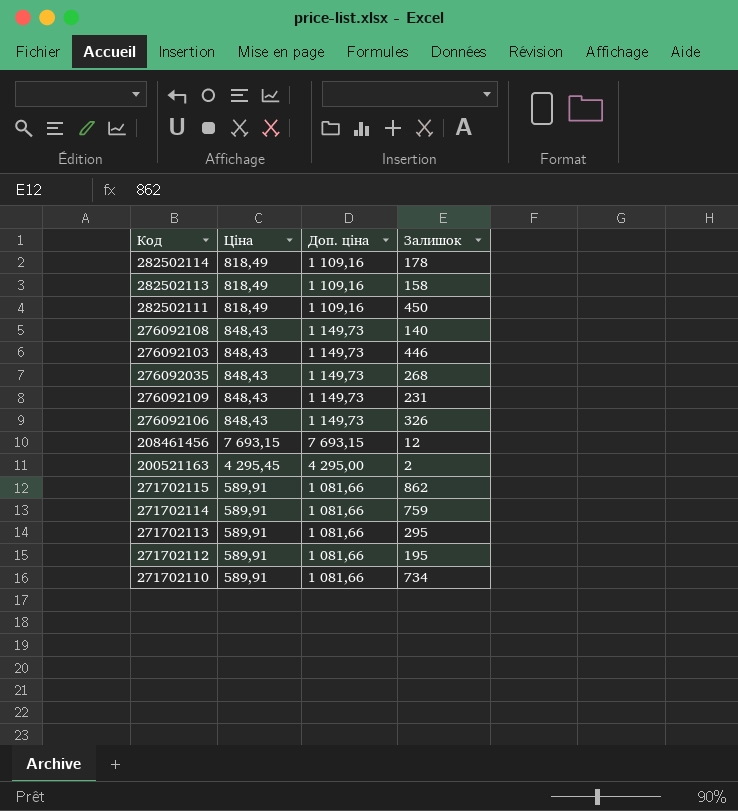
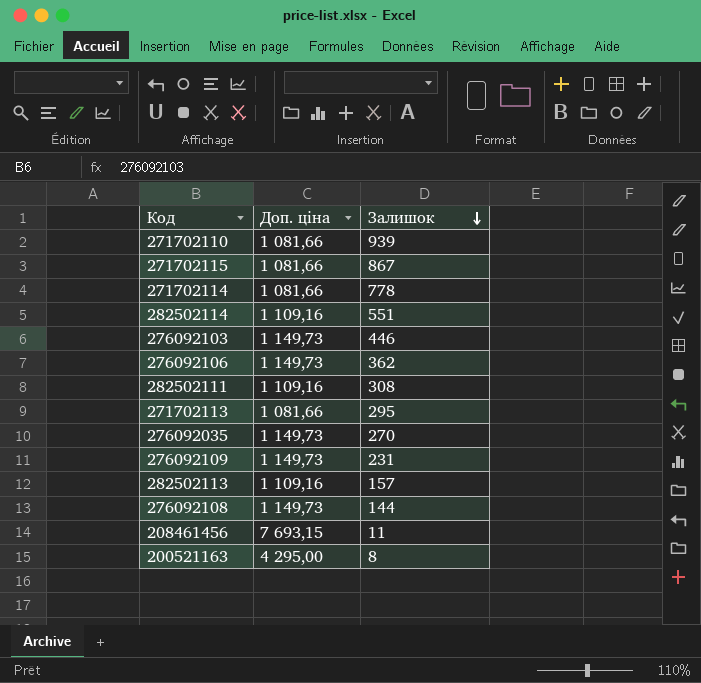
row order: none -> Залишок descending
column Ціна | position: 2 -> none
row 271702112: 589,91 | 1 081,66 | 195 -> none
271702110 | Залишок: 734 -> 939
271702115 | Залишок: 862 -> 867
271702114 | Залишок: 759 -> 778
282502114 | Залишок: 178 -> 551
276092106 | Залишок: 326 -> 362
282502111 | Залишок: 450 -> 308
276092035 | Залишок: 268 -> 270
282502113 | Залишок: 158 -> 157
276092108 | Залишок: 140 -> 144
208461456 | Залишок: 12 -> 11
200521163 | Залишок: 2 -> 8

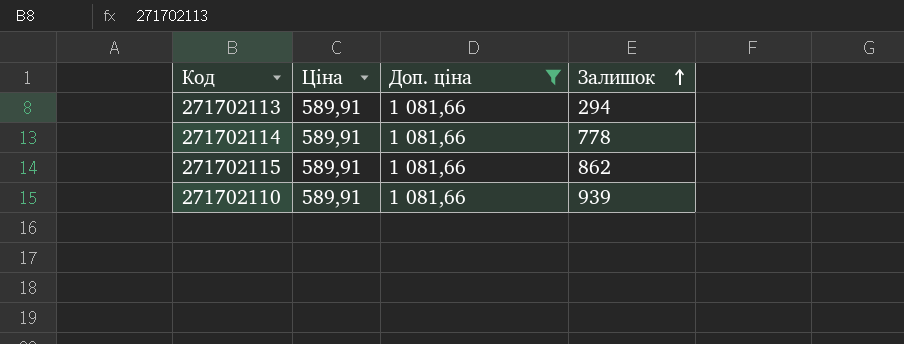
filter: none -> Доп. ціна = 1 081,66
row order: Залишок descending -> Залишок ascending
column Ціна | position: none -> 2
271702113 | Залишок: 295 -> 294
271702115 | Залишок: 867 -> 862

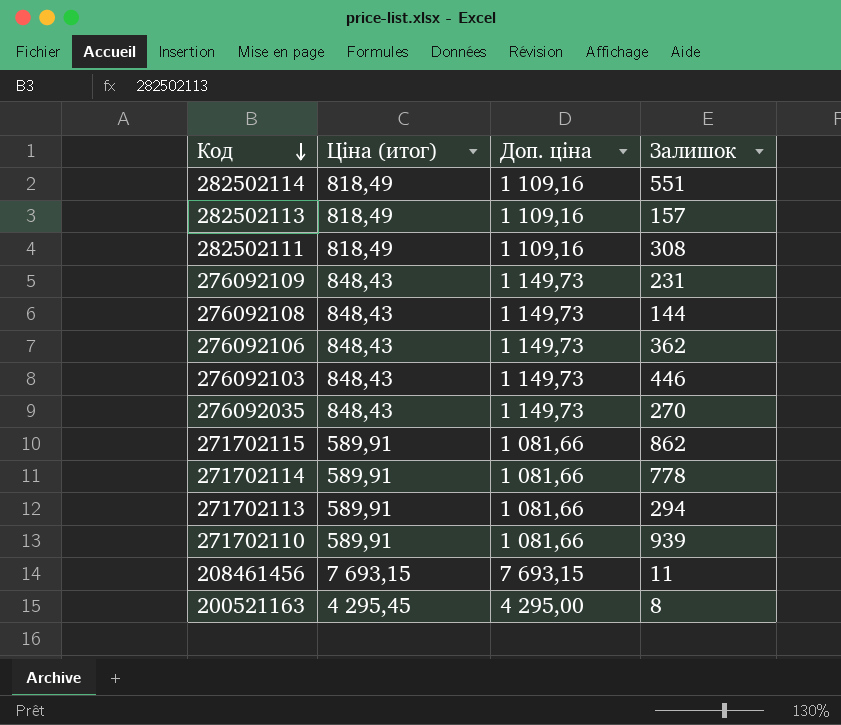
filter: Доп. ціна = 1 081,66 -> none
row order: Залишок ascending -> Код descending
column name: Ціна -> Ціна (итог)

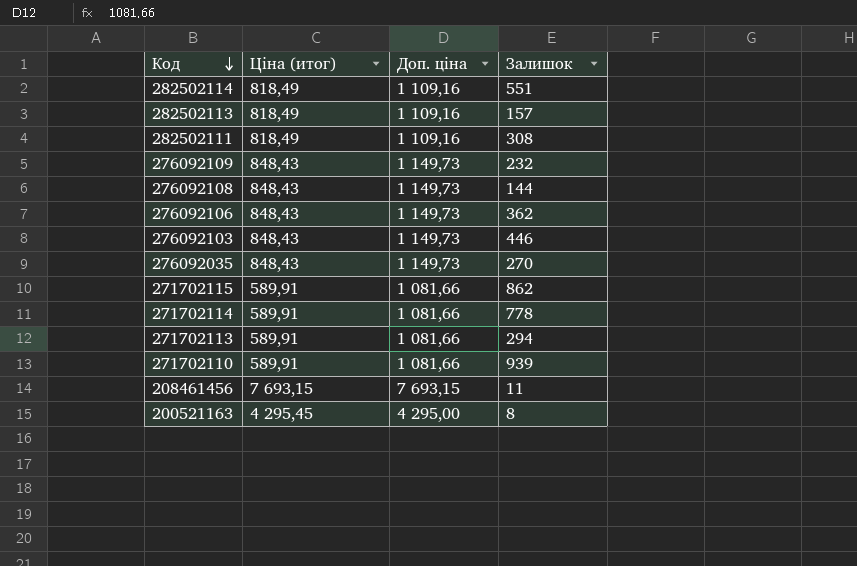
276092109 | Залишок: 231 -> 232

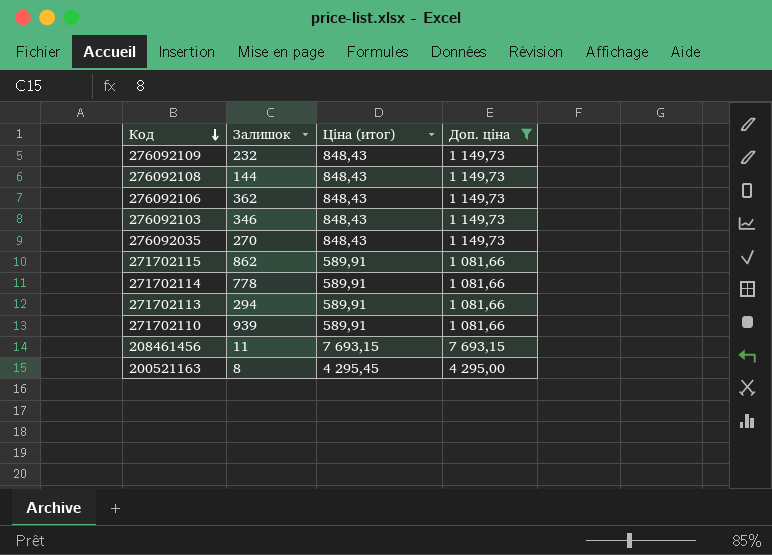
filter: none -> Доп. ціна != 1 109,16
column Залишок | position: 4 -> 2
276092103 | Залишок: 446 -> 346

